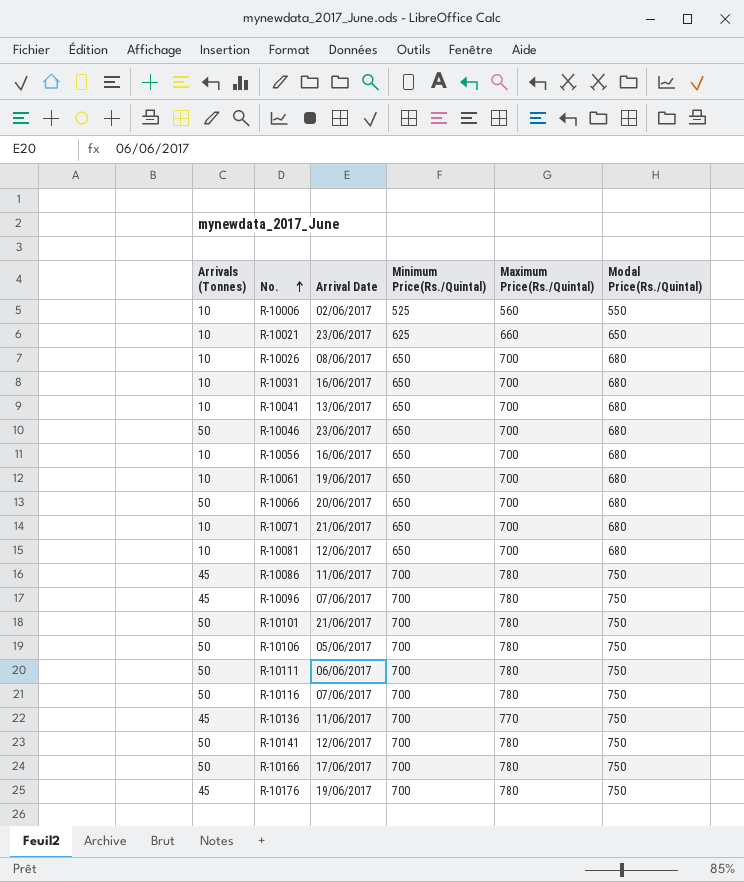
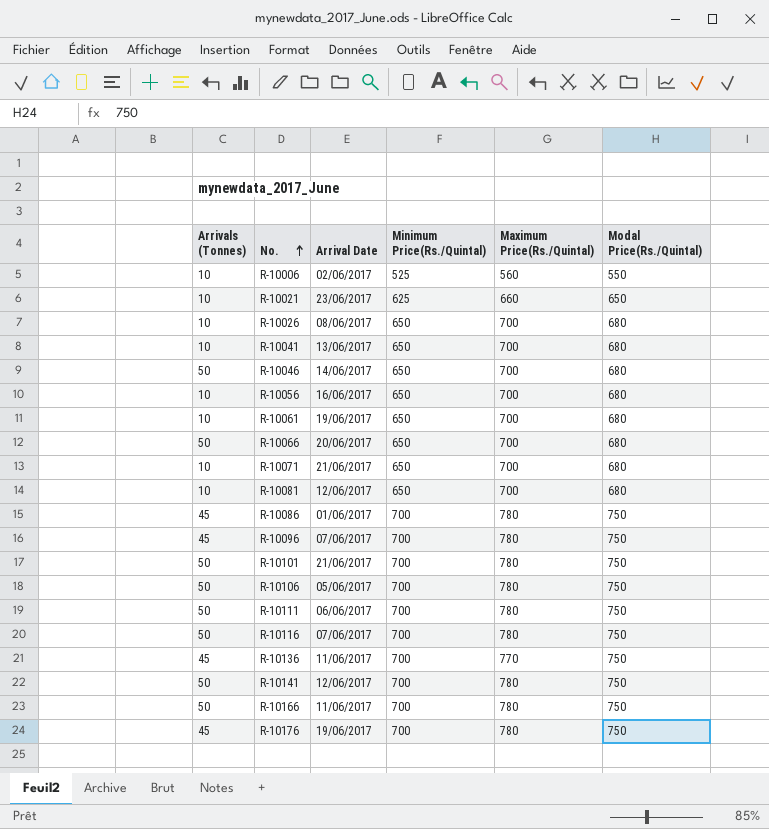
row R-10031: 10 | 16/06/2017 | 650 | 700 | 680 -> none
R-10046 | Arrival Date: 23/06/2017 -> 14/06/2017
R-10086 | Arrival Date: 11/06/2017 -> 01/06/2017
R-10166 | Arrival Date: 17/06/2017 -> 11/06/2017

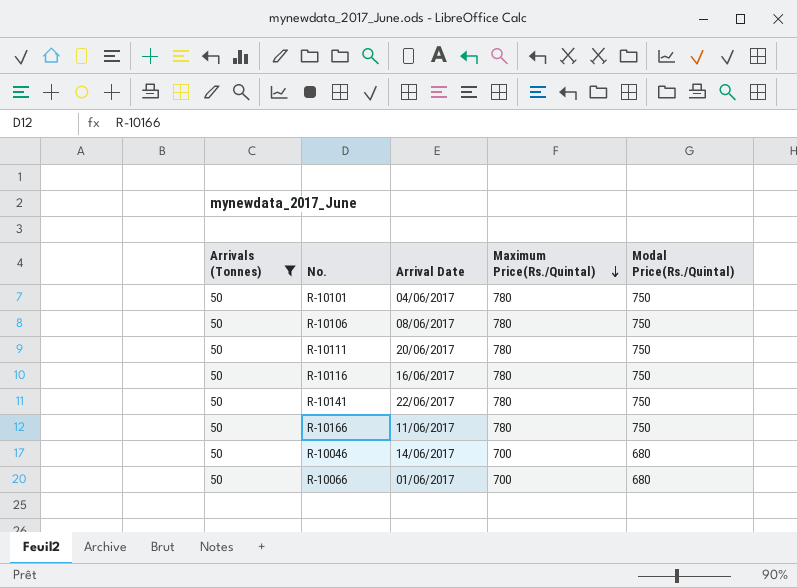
filter: none -> Arrivals (Tonnes) = 50
row order: No. ascending -> Maximum Price(Rs./Quintal) descending
column Minimum Price(Rs./Quintal) | position: 4 -> none
R-10101 | Arrival Date: 21/06/2017 -> 04/06/2017
R-10106 | Arrival Date: 05/06/2017 -> 08/06/2017
R-10111 | Arrival Date: 06/06/2017 -> 20/06/2017
R-10116 | Arrival Date: 07/06/2017 -> 16/06/2017
R-10141 | Arrival Date: 12/06/2017 -> 22/06/2017
R-10066 | Arrival Date: 20/06/2017 -> 01/06/2017

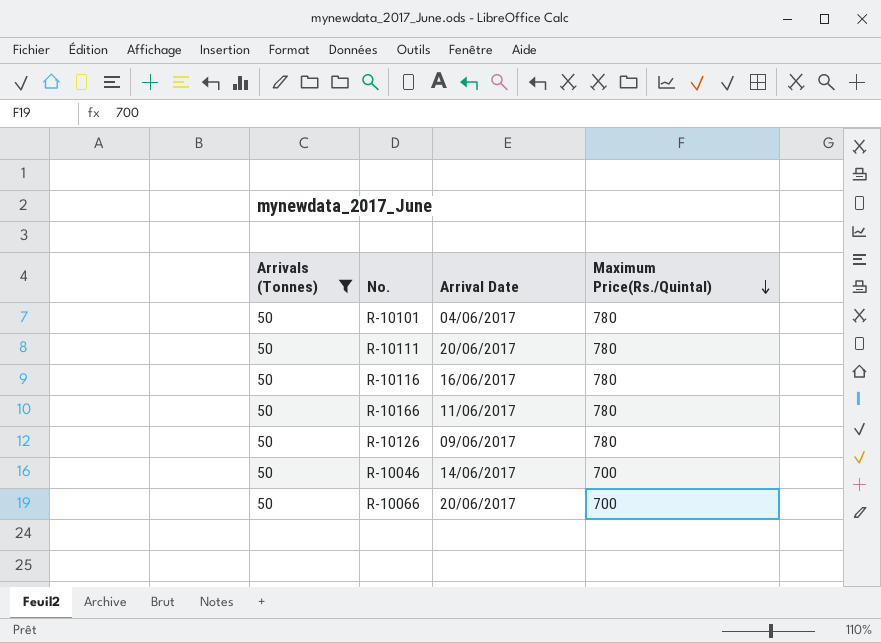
column Modal Price(Rs./Quintal) | position: 5 -> none
row R-10106: 50 | 08/06/2017 | 780 | 750 -> none
row R-10141: 50 | 22/06/2017 | 780 | 750 -> none
row R-10126: none -> 50 | 09/06/2017 | 780
R-10066 | Arrival Date: 01/06/2017 -> 20/06/2017

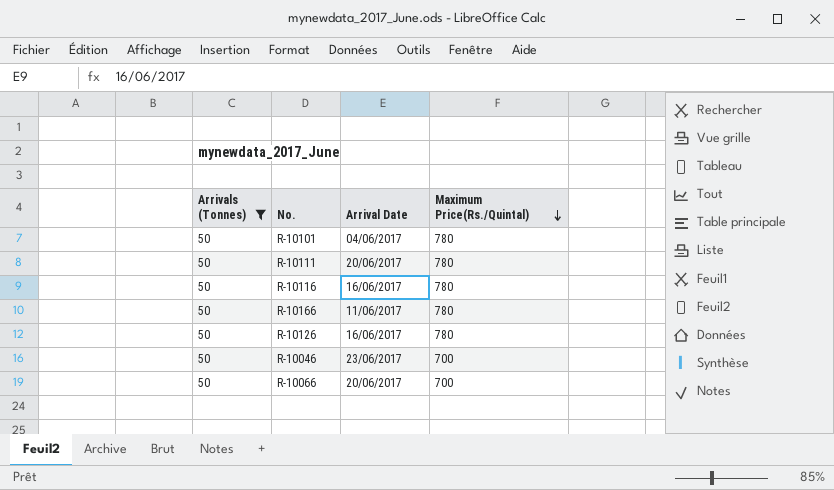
R-10126 | Arrival Date: 09/06/2017 -> 16/06/2017
R-10046 | Arrival Date: 14/06/2017 -> 23/06/2017

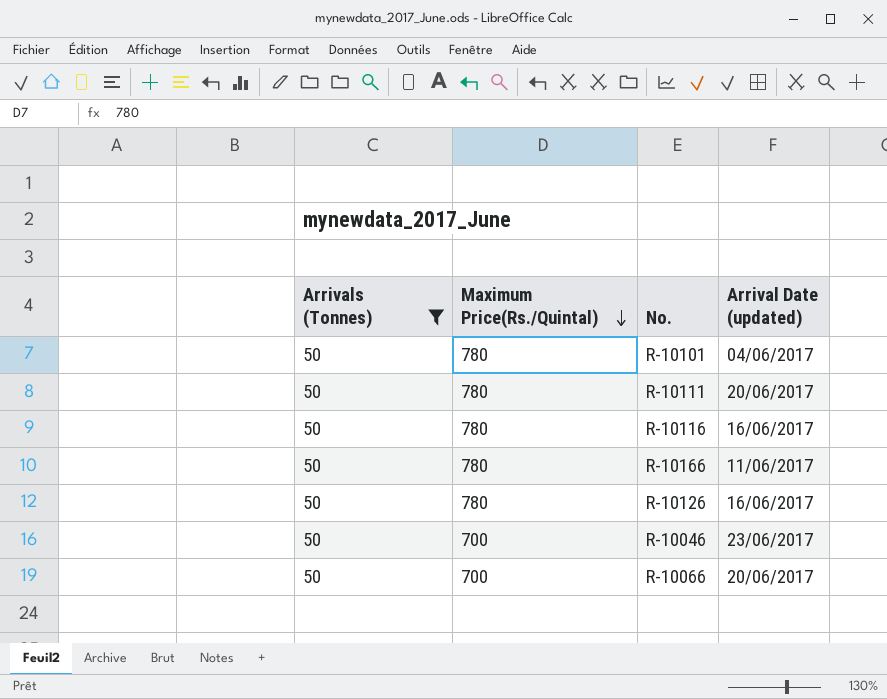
column Maximum Price(Rs./Quintal) | position: 4 -> 2
column name: Arrival Date -> Arrival Date (updated)

